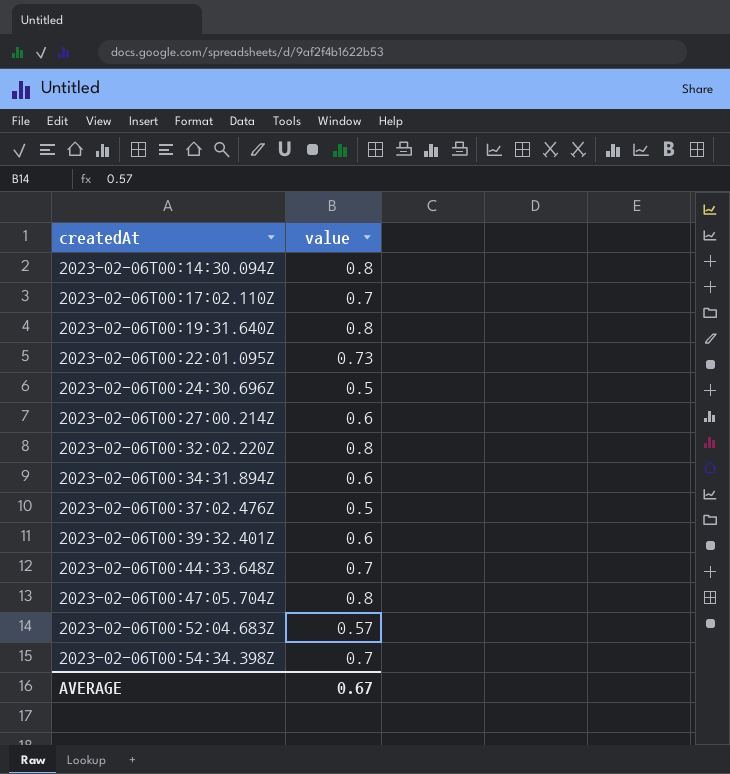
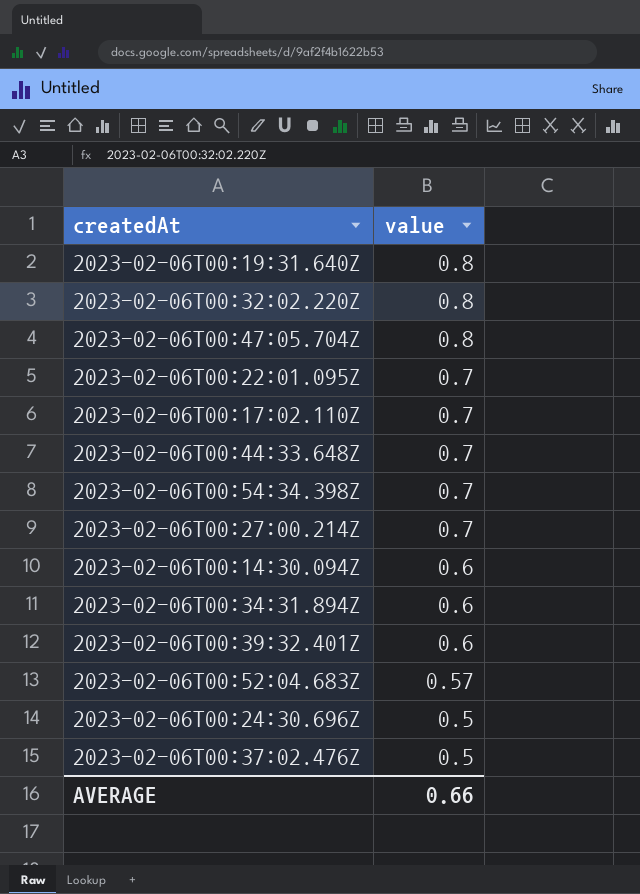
row order: createdAt ascending -> value descending
2023-02-06T00:22:01.095Z | value: 0.73 -> 0.7
2023-02-06T00:27:00.214Z | value: 0.6 -> 0.7
2023-02-06T00:14:30.094Z | value: 0.8 -> 0.6
AVERAGE | value: 0.67 -> 0.66

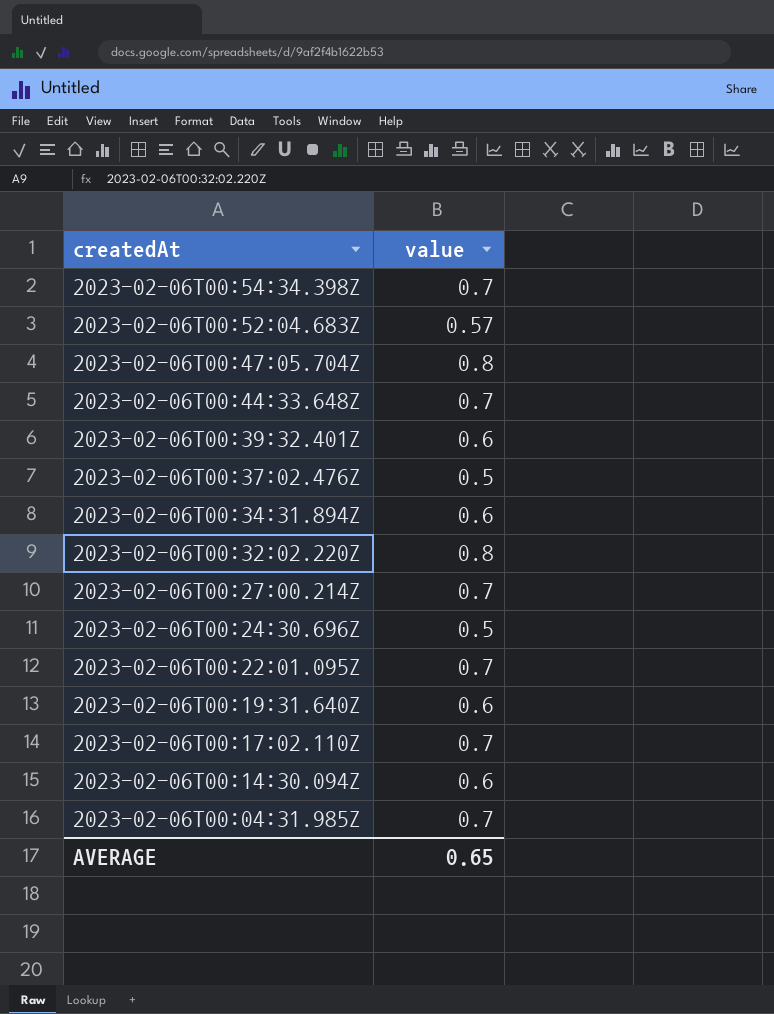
row order: value descending -> createdAt descending
2023-02-06T00:19:31.640Z | value: 0.8 -> 0.6
row 2023-02-06T00:04:31.985Z: none -> 0.7
AVERAGE | value: 0.66 -> 0.65

